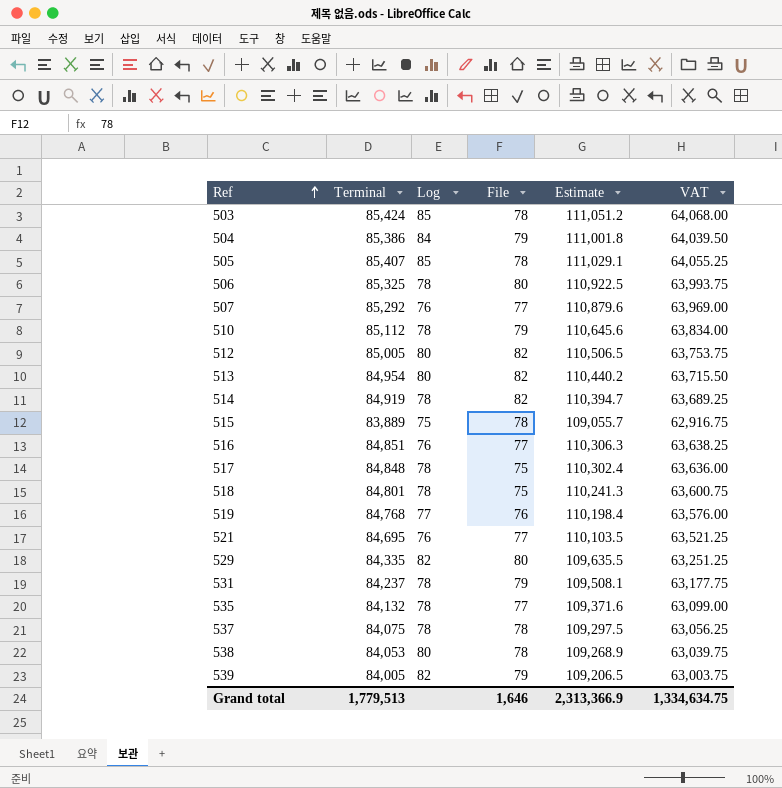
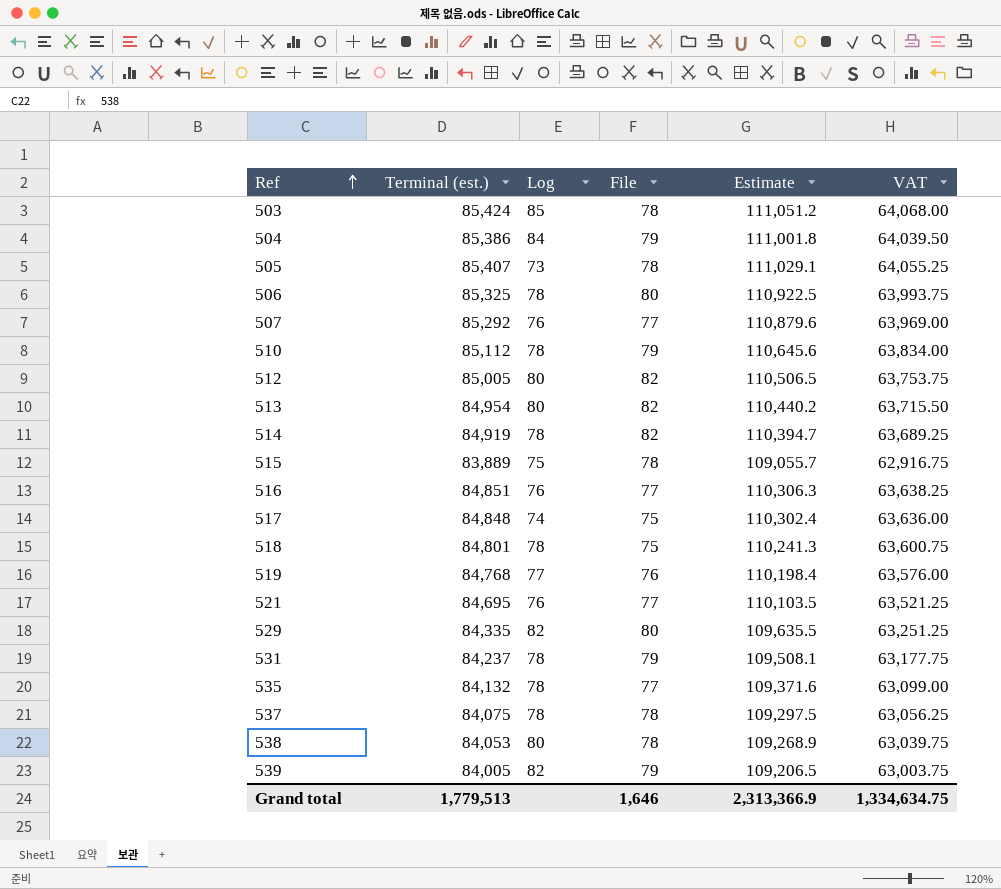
column name: Terminal -> Terminal (est.)
505 | Log: 85 -> 73
517 | Log: 78 -> 74

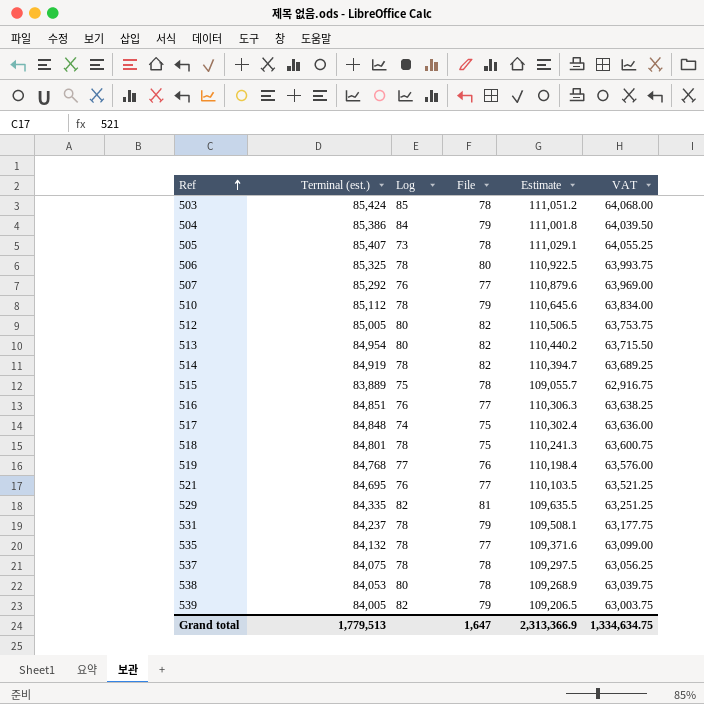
529 | File: 80 -> 81
Grand total | File: 1,646 -> 1,647

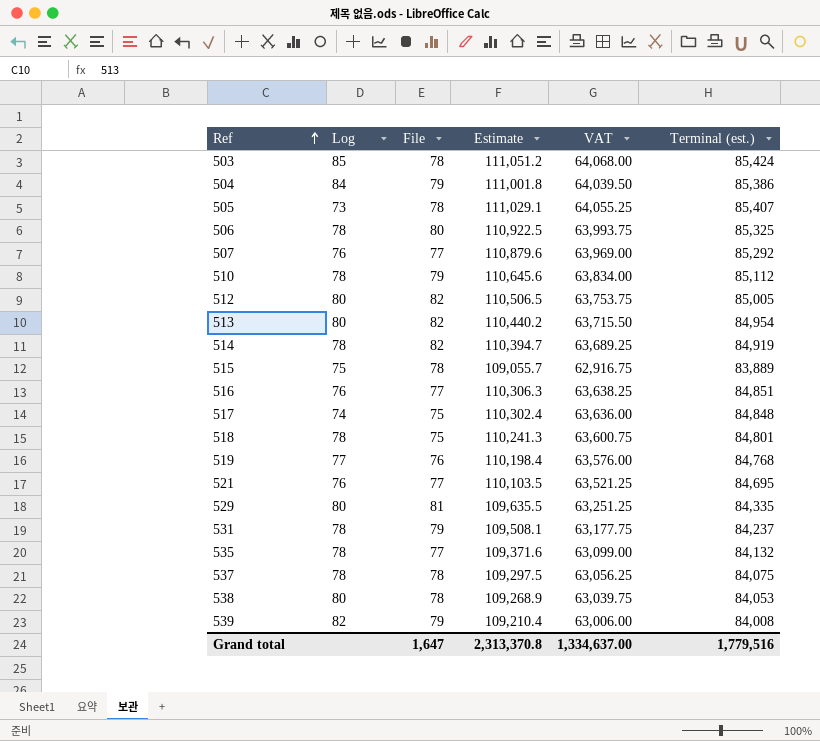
column Terminal (est.) | position: 2 -> 6
529 | Log: 82 -> 80
539 | Estimate: 109,206.5 -> 109,210.4
539 | VAT: 63,003.75 -> 63,006.00
539 | Terminal (est.): 84,005 -> 84,008
Grand total | Estimate: 2,313,366.9 -> 2,313,370.8
Grand total | VAT: 1,334,634.75 -> 1,334,637.00
Grand total | Terminal (est.): 1,779,513 -> 1,779,516

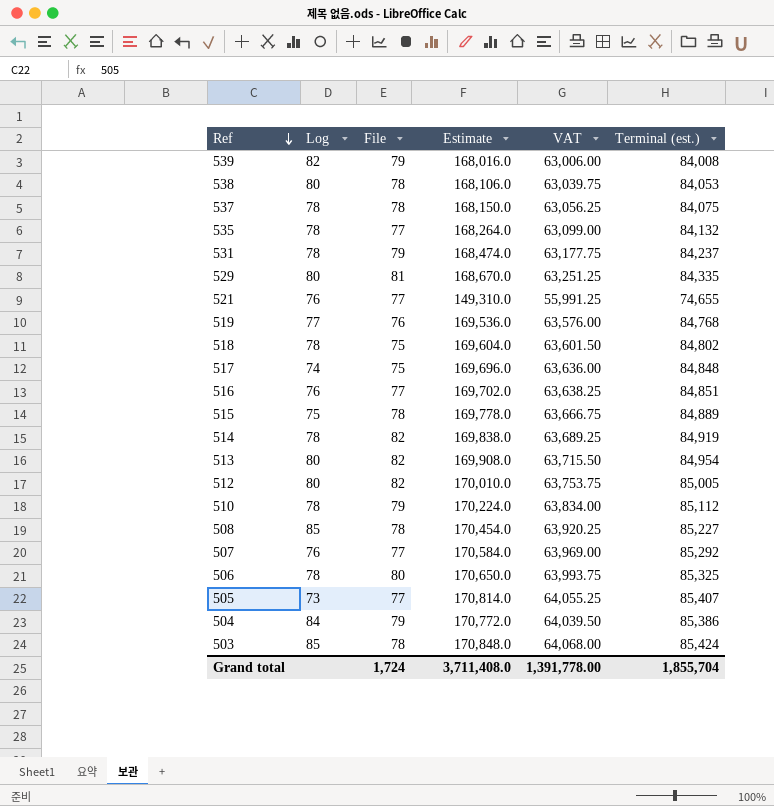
row order: Ref ascending -> Ref descending
column Estimate | formula: [Terminal (est.)] * 1.3 -> [Terminal (est.)] * 2
521 | VAT: 63,521.25 -> 55,991.25
521 | Terminal (est.): 84,695 -> 74,655
518 | VAT: 63,600.75 -> 63,601.50
518 | Terminal (est.): 84,801 -> 84,802
515 | VAT: 62,916.75 -> 63,666.75
515 | Terminal (est.): 83,889 -> 84,889
row 508: none -> 85 | 78 | 170,454.0 | 63,920.25 | 85,227
505 | File: 78 -> 77
Grand total | File: 1,647 -> 1,724
Grand total | Estimate: 2,313,370.8 -> 3,711,408.0
Grand total | VAT: 1,334,637.00 -> 1,391,778.00
Grand total | Terminal (est.): 1,779,516 -> 1,855,704

